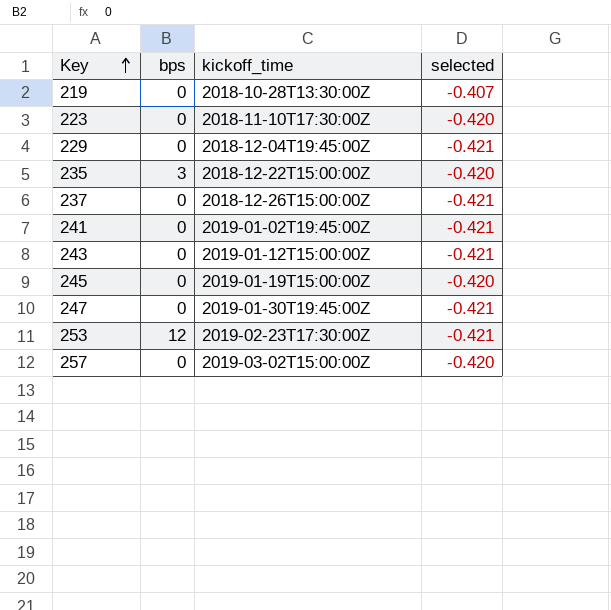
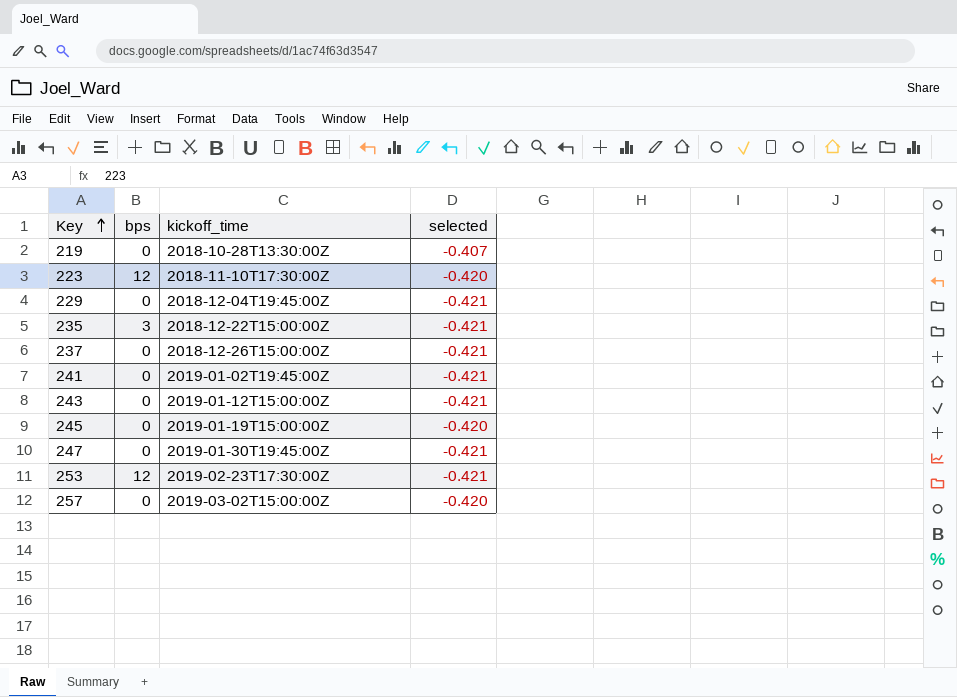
223 | bps: 0 -> 12
235 | selected: -0.420 -> -0.421

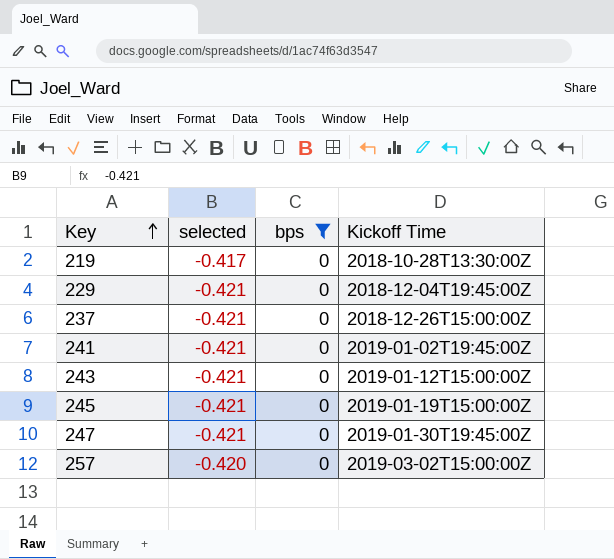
filter: none -> bps = 0
column selected | position: 4 -> 2
column name: kickoff_time -> Kickoff Time
219 | selected: -0.407 -> -0.417
245 | selected: -0.420 -> -0.421

